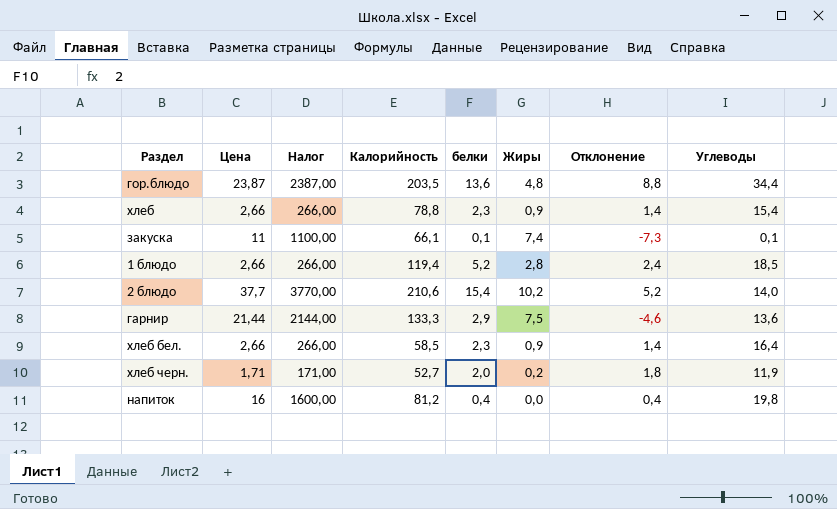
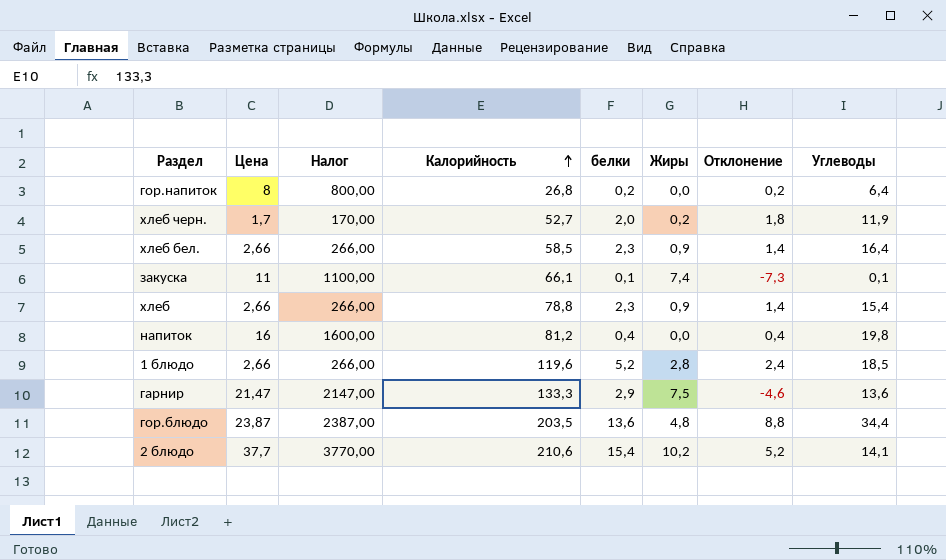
row order: none -> Калорийность ascending
row гор.напиток: none -> 8 | 800,00 | 26,8 | 0,2 | 0,0 | 0,2 | 6,4
хлеб черн. | Цена: 1,71 -> 1,7
хлеб черн. | Налог: 171,00 -> 170,00
1 блюдо | Калорийность: 119,4 -> 119,6
гарнир | Цена: 21,44 -> 21,47
гарнир | Налог: 2144,00 -> 2147,00
2 блюдо | Углеводы: 14,0 -> 14,1

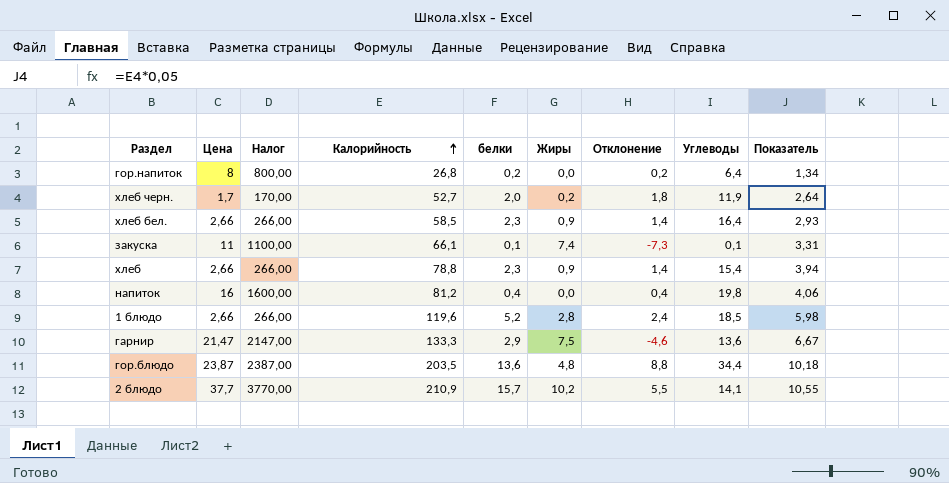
column Показатель | formula: none -> [Калорийность] * 0,05
2 блюдо | Калорийность: 210,6 -> 210,9
2 блюдо | белки: 15,4 -> 15,7
2 блюдо | Отклонение: 5,2 -> 5,5

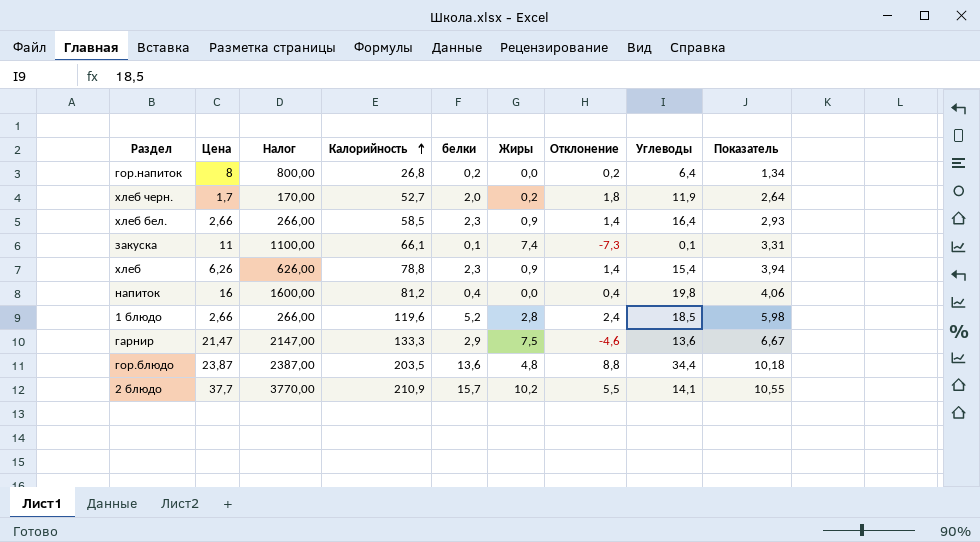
хлеб | Цена: 2,66 -> 6,26
хлеб | Налог: 266,00 -> 626,00

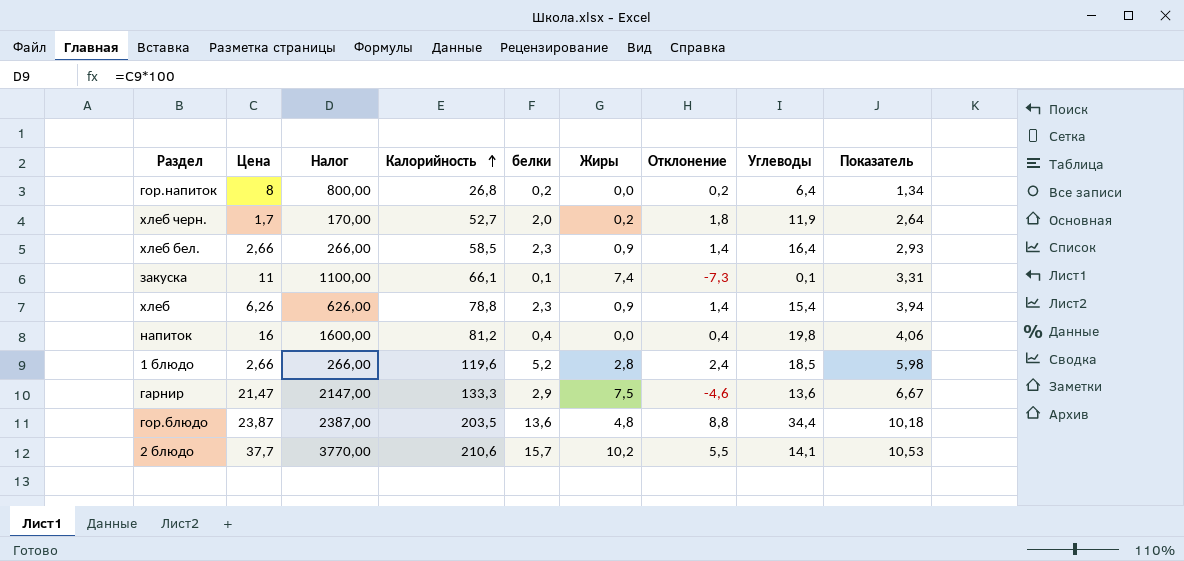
2 блюдо | Калорийность: 210,9 -> 210,6
2 блюдо | Показатель: 10,55 -> 10,53

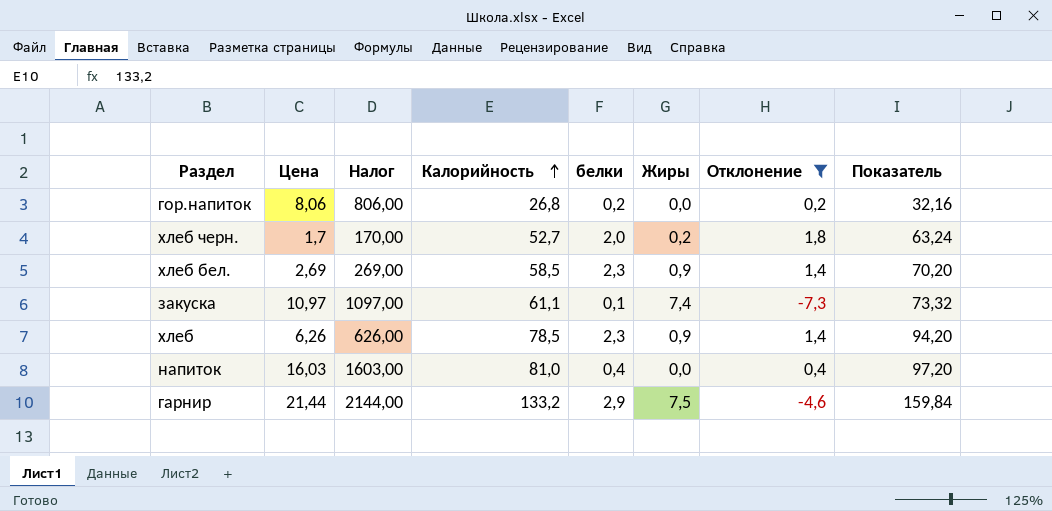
filter: none -> Отклонение <= 1,8
column Углеводы | position: 8 -> none
column Показатель | formula: [Калорийность] * 0,05 -> [Калорийность] * 1,2
гор.напиток | Цена: 8 -> 8,06
гор.напиток | Налог: 800,00 -> 806,00
хлеб бел. | Цена: 2,66 -> 2,69
хлеб бел. | Налог: 266,00 -> 269,00
закуска | Цена: 11 -> 10,97
закуска | Налог: 1100,00 -> 1097,00
закуска | Калорийность: 66,1 -> 61,1
хлеб | Калорийность: 78,8 -> 78,5
напиток | Цена: 16 -> 16,03
напиток | Налог: 1600,00 -> 1603,00
напиток | Калорийность: 81,2 -> 81,0
гарнир | Цена: 21,47 -> 21,44
гарнир | Налог: 2147,00 -> 2144,00
гарнир | Калорийность: 133,3 -> 133,2

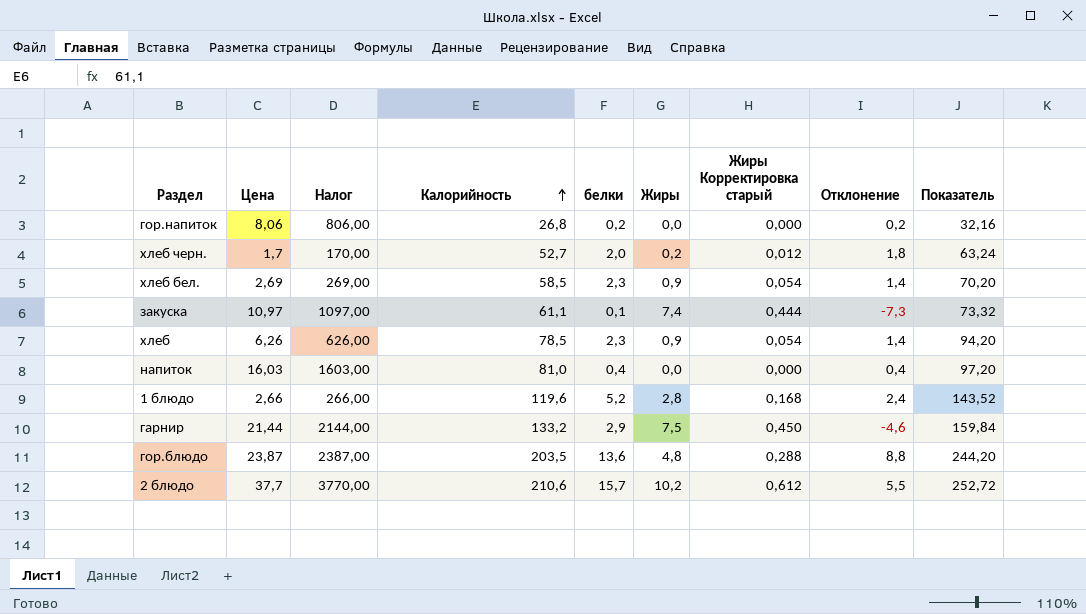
filter: Отклонение <= 1,8 -> none
column Жиры Корректировка старый | formula: none -> [Жиры] * 0,06

